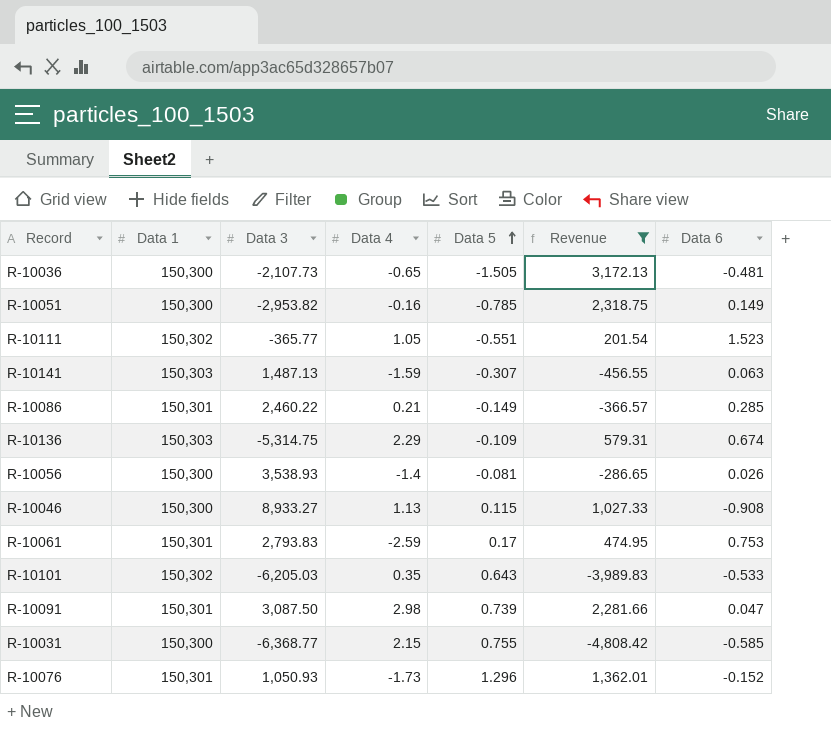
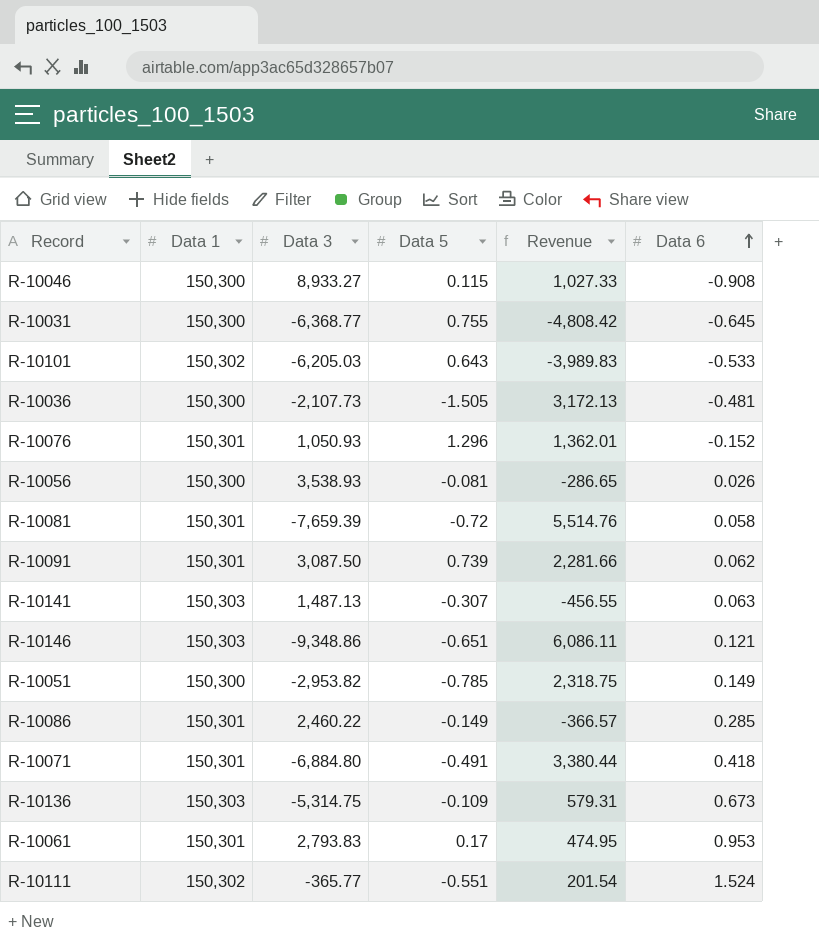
filter: Revenue <= 3,172.13 -> none
row order: Data 5 ascending -> Data 6 ascending
column Data 4 | position: 4 -> none
R-10031 | Data 6: -0.585 -> -0.645
R-10091 | Data 6: 0.047 -> 0.062
R-10136 | Data 6: 0.674 -> 0.673
R-10061 | Data 6: 0.753 -> 0.953
R-10111 | Data 6: 1.523 -> 1.524

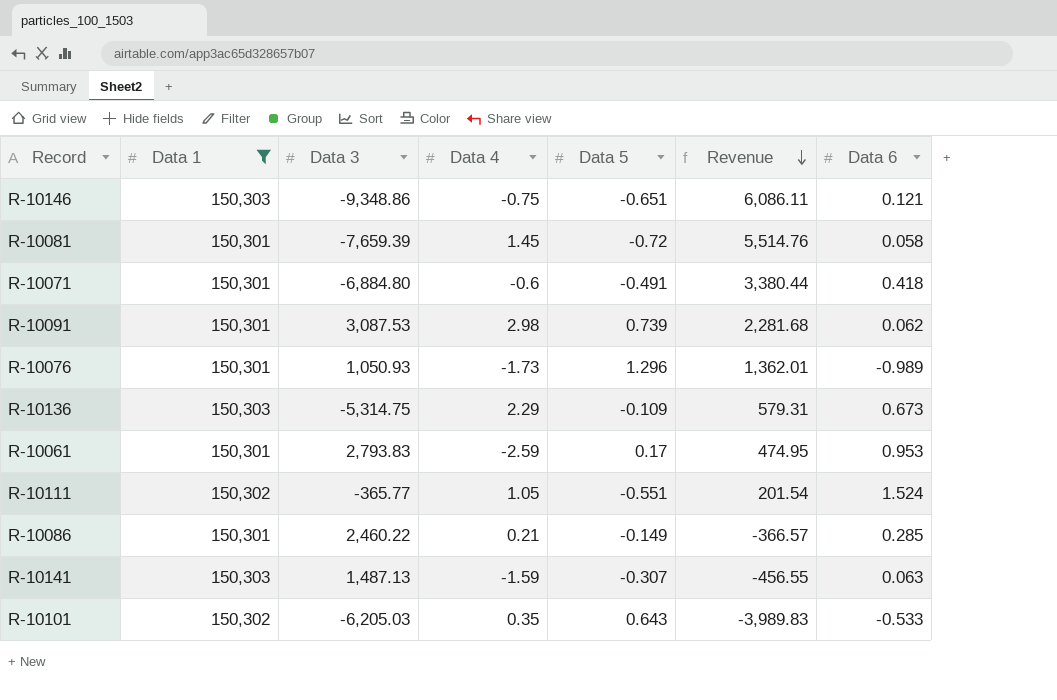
filter: none -> Data 1 != 150,300
row order: Data 6 ascending -> Revenue descending
column Data 4 | position: none -> 4
R-10091 | Data 3: 3,087.50 -> 3,087.53
R-10091 | Revenue: 2,281.66 -> 2,281.68
R-10076 | Data 6: -0.152 -> -0.989

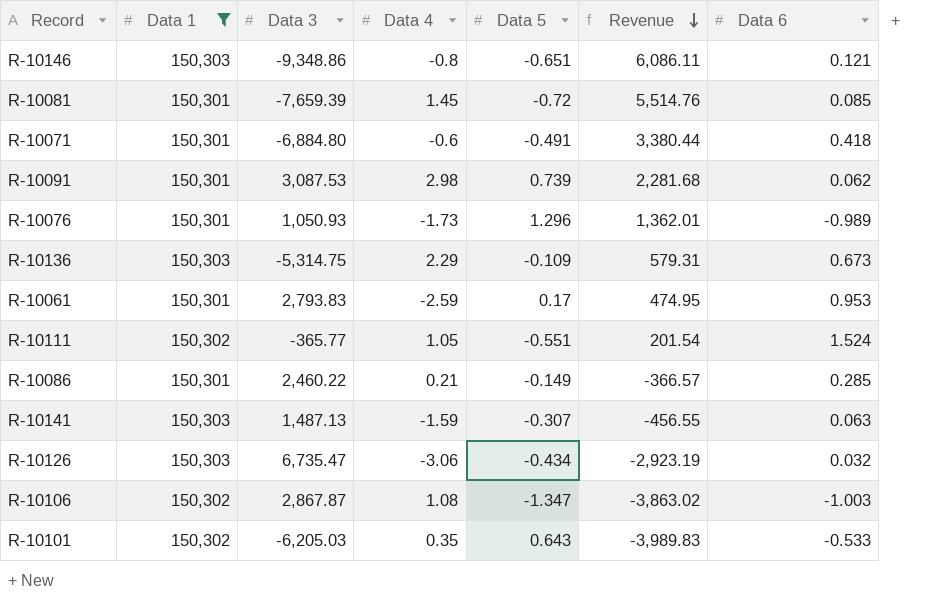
R-10146 | Data 4: -0.75 -> -0.8
R-10081 | Data 6: 0.058 -> 0.085
row R-10126: none -> 150,303 | 6,735.47 | -3.06 | -0.434 | -2,923.19 | 0.032
row R-10106: none -> 150,302 | 2,867.87 | 1.08 | -1.347 | -3,863.02 | -1.003

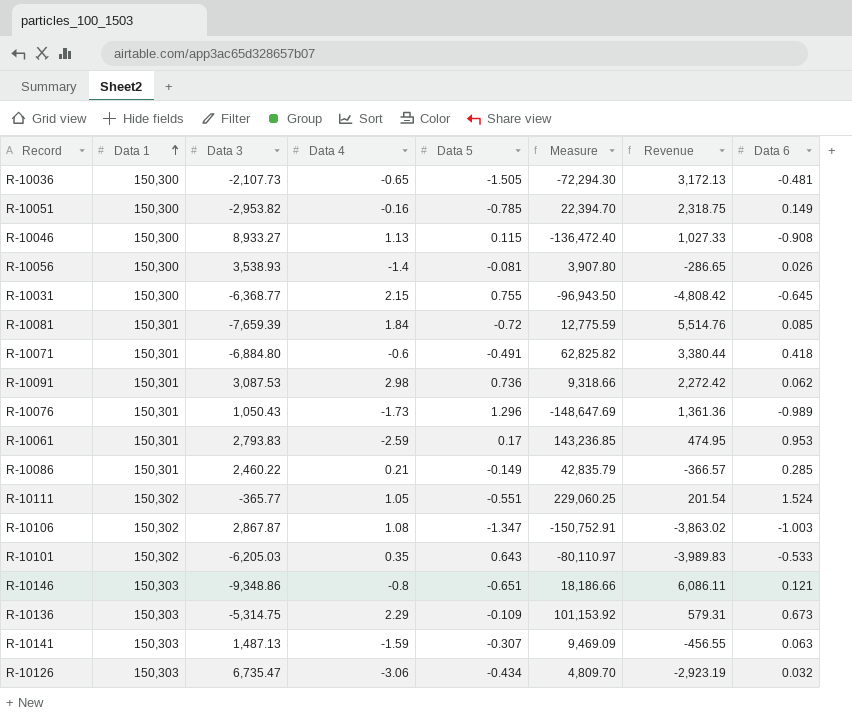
filter: Data 1 != 150,300 -> none
row order: Revenue descending -> Data 1 ascending
column Measure | formula: none -> [Data 1] * [Data 6]
R-10081 | Data 4: 1.45 -> 1.84
R-10091 | Data 5: 0.739 -> 0.736
R-10091 | Revenue: 2,281.68 -> 2,272.42
R-10076 | Data 3: 1,050.93 -> 1,050.43
R-10076 | Revenue: 1,362.01 -> 1,361.36

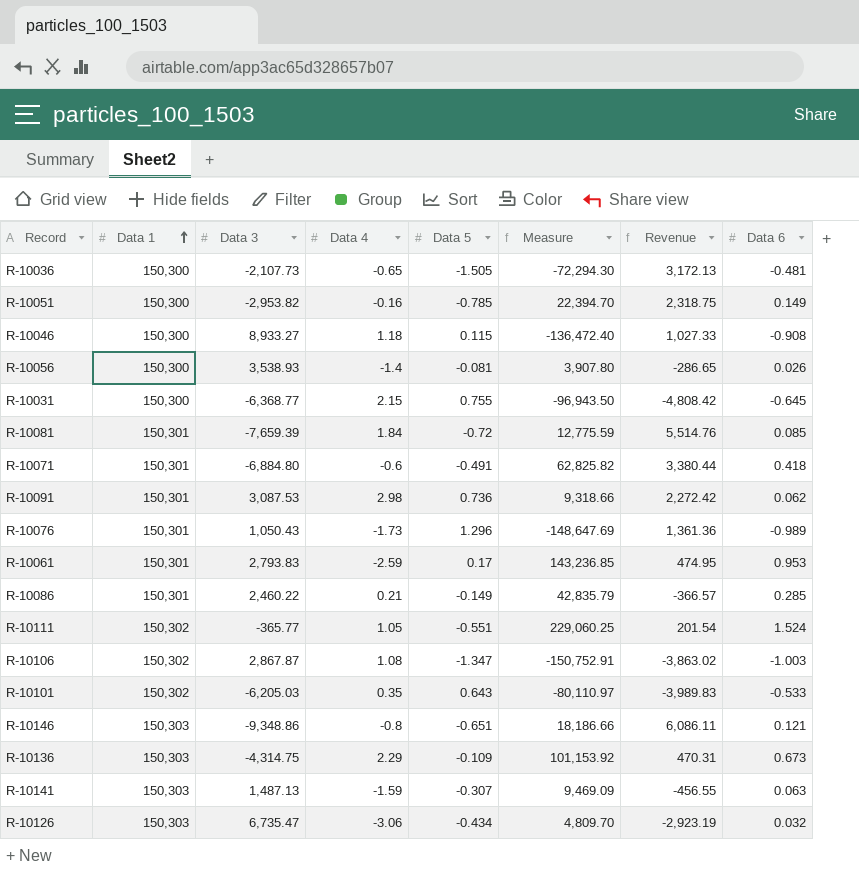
R-10046 | Data 4: 1.13 -> 1.18
R-10136 | Data 3: -5,314.75 -> -4,314.75
R-10136 | Revenue: 579.31 -> 470.31

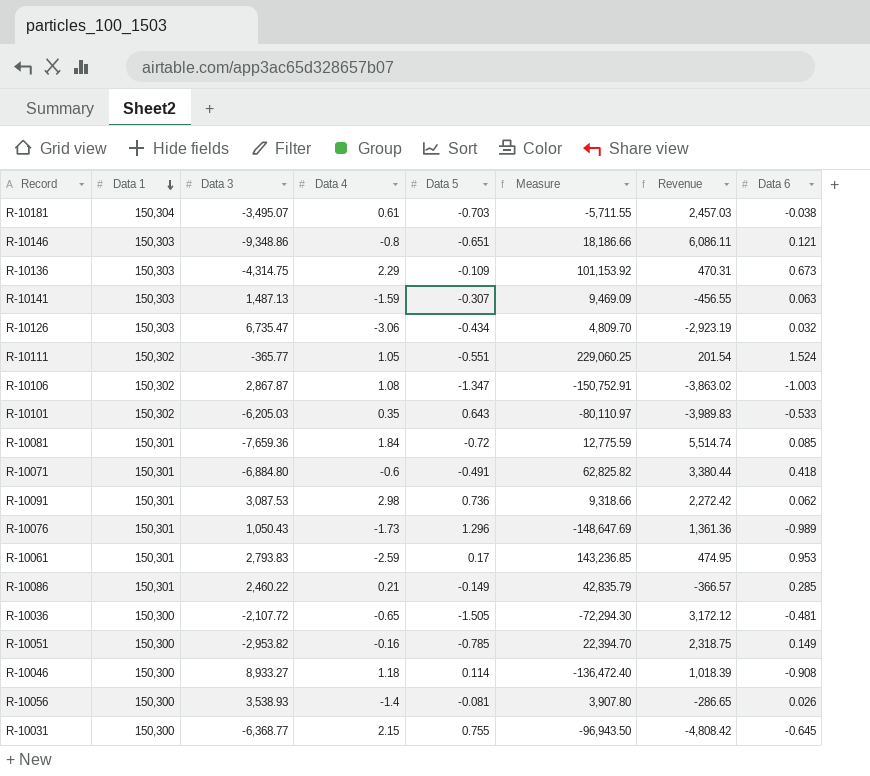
row order: Data 1 ascending -> Data 1 descending
row R-10181: none -> 150,304 | -3,495.07 | 0.61 | -0.703 | -5,711.55 | 2,457.03 | -0.038
R-10081 | Data 3: -7,659.39 -> -7,659.36
R-10081 | Revenue: 5,514.76 -> 5,514.74
R-10036 | Data 3: -2,107.73 -> -2,107.72
R-10036 | Revenue: 3,172.13 -> 3,172.12
R-10046 | Data 5: 0.115 -> 0.114
R-10046 | Revenue: 1,027.33 -> 1,018.39

